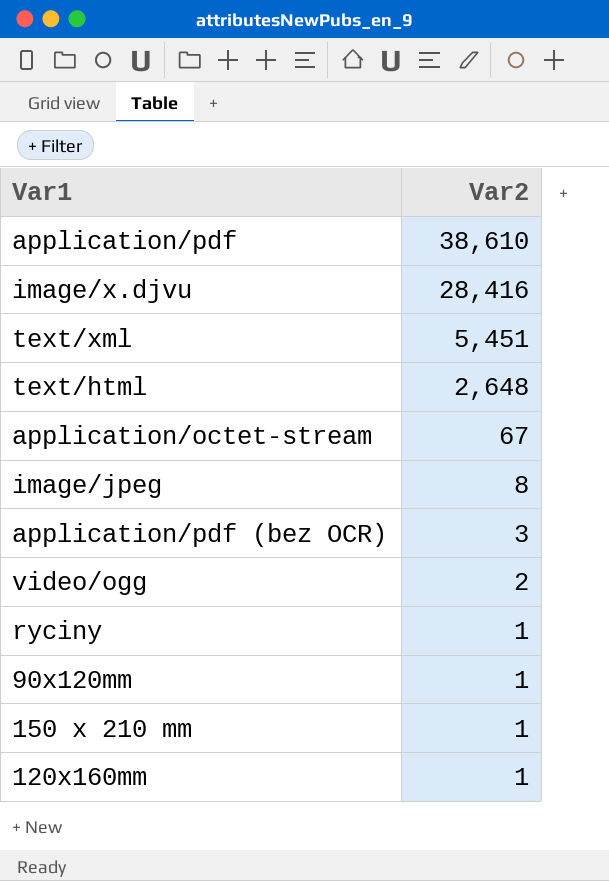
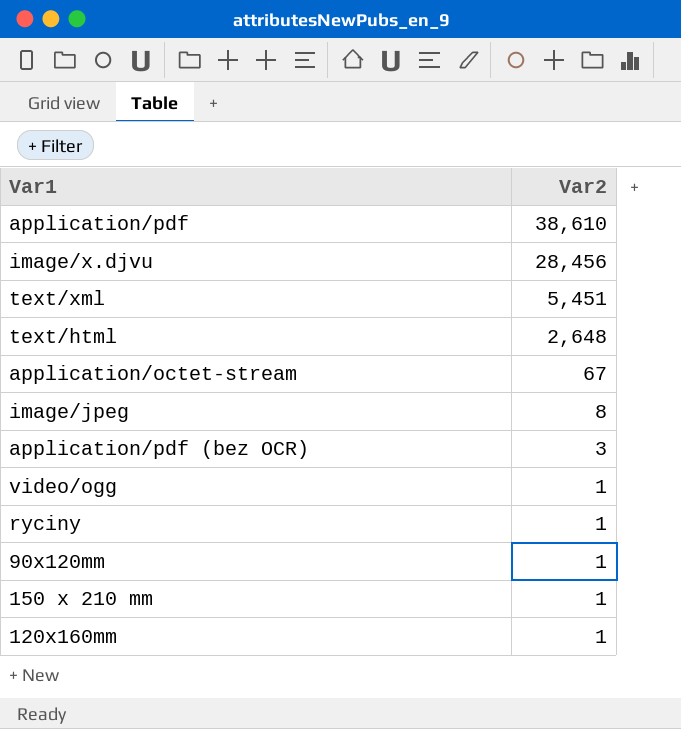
image/x.djvu | Var2: 28,416 -> 28,456
video/ogg | Var2: 2 -> 1

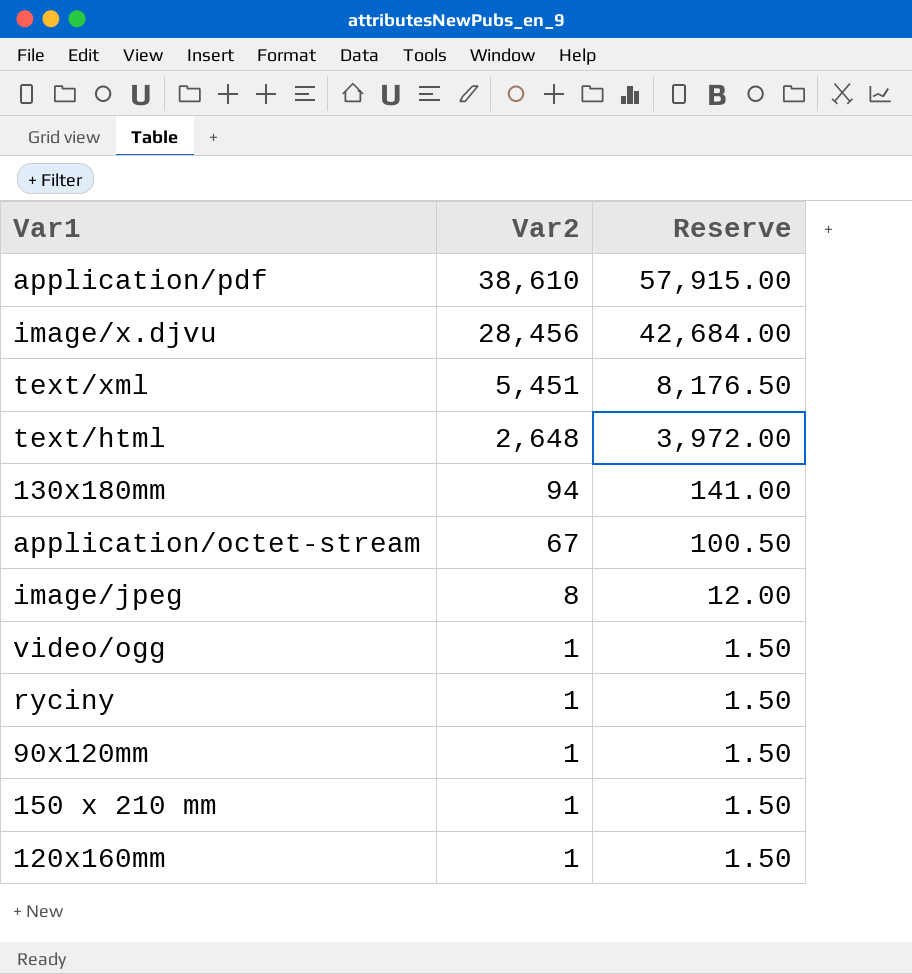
column Reserve | formula: none -> [Var2] * 1.5
row application/pdf (bez OCR): 3 -> none
row 130x180mm: none -> 94 | 141.00

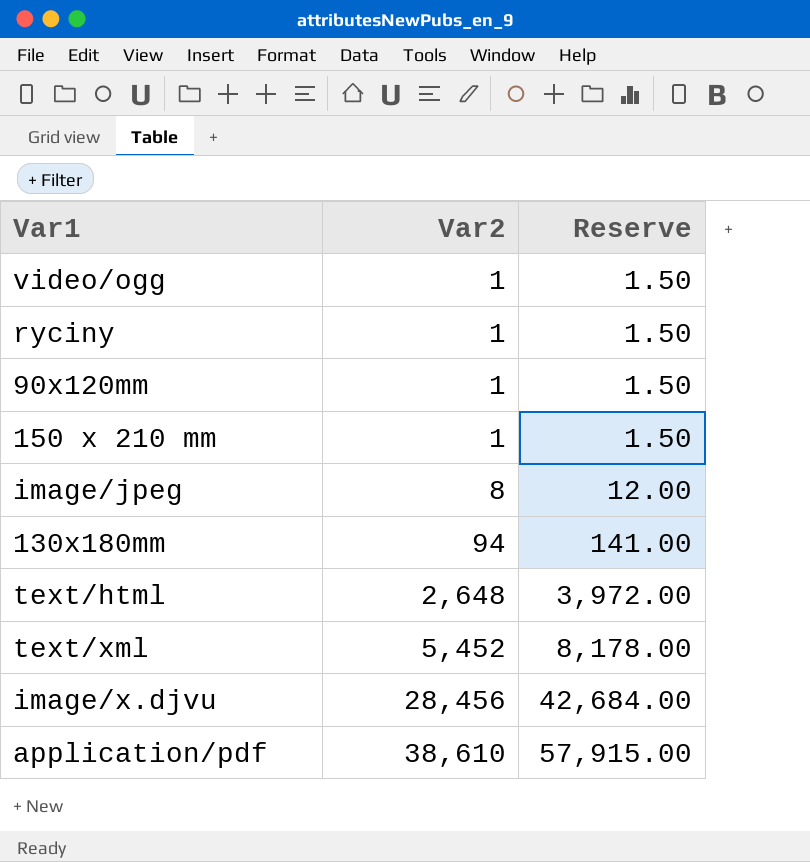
row order: Var2 descending -> Var2 ascending
row application/octet-stream: 67 | 100.50 -> none
row 120x160mm: 1 | 1.50 -> none
text/xml | Var2: 5,451 -> 5,452
text/xml | Reserve: 8,176.50 -> 8,178.00

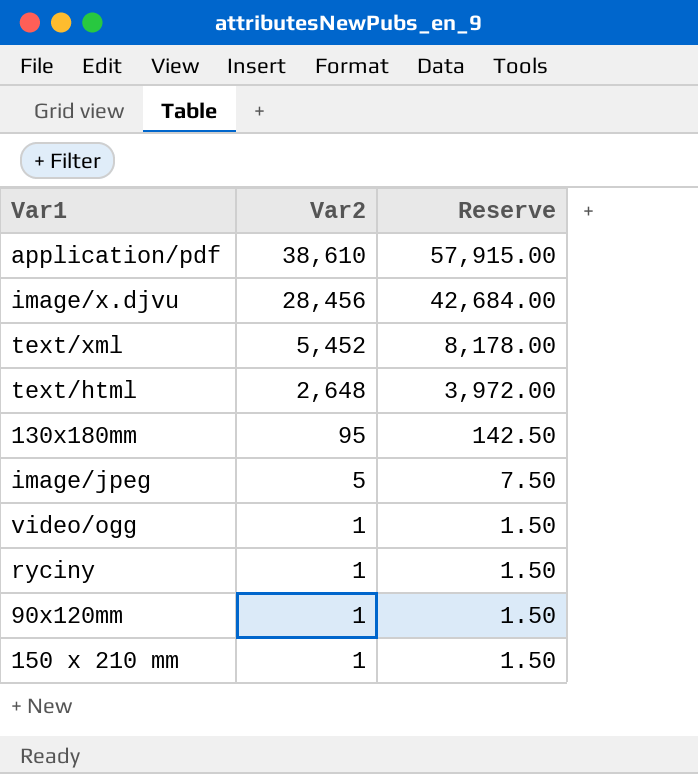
row order: Var2 ascending -> Var2 descending
130x180mm | Var2: 94 -> 95
130x180mm | Reserve: 141.00 -> 142.50
image/jpeg | Var2: 8 -> 5
image/jpeg | Reserve: 12.00 -> 7.50

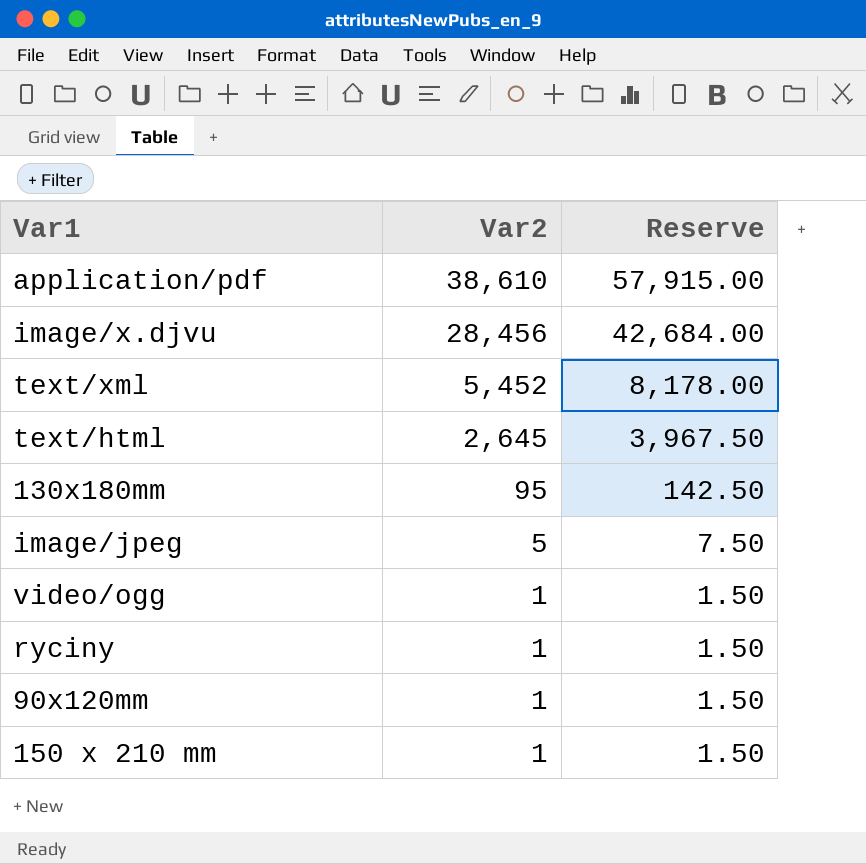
text/html | Var2: 2,648 -> 2,645
text/html | Reserve: 3,972.00 -> 3,967.50

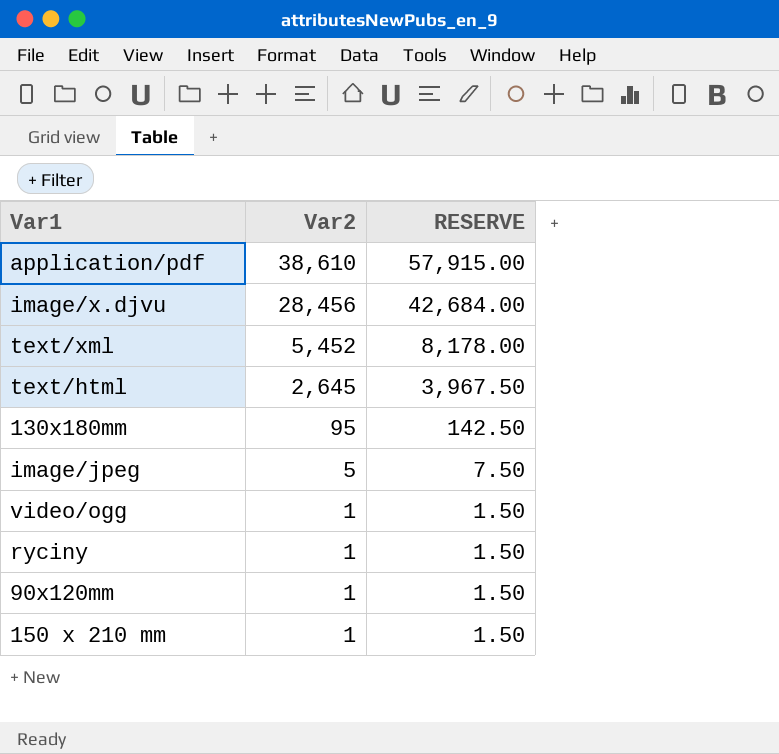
column name: Reserve -> RESERVE

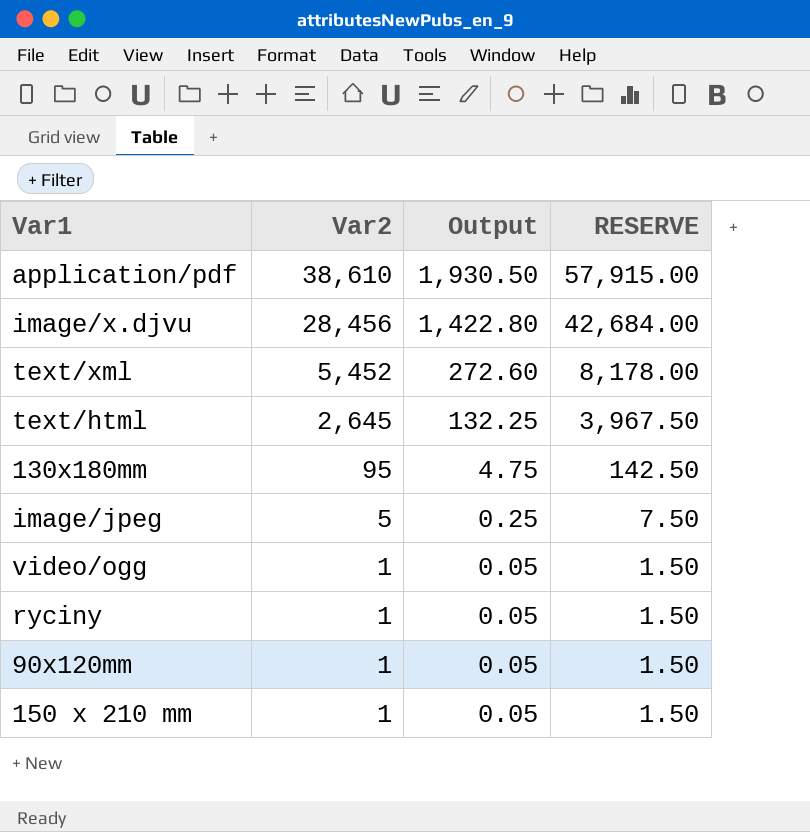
column Output | formula: none -> [Var2] * 0.05

